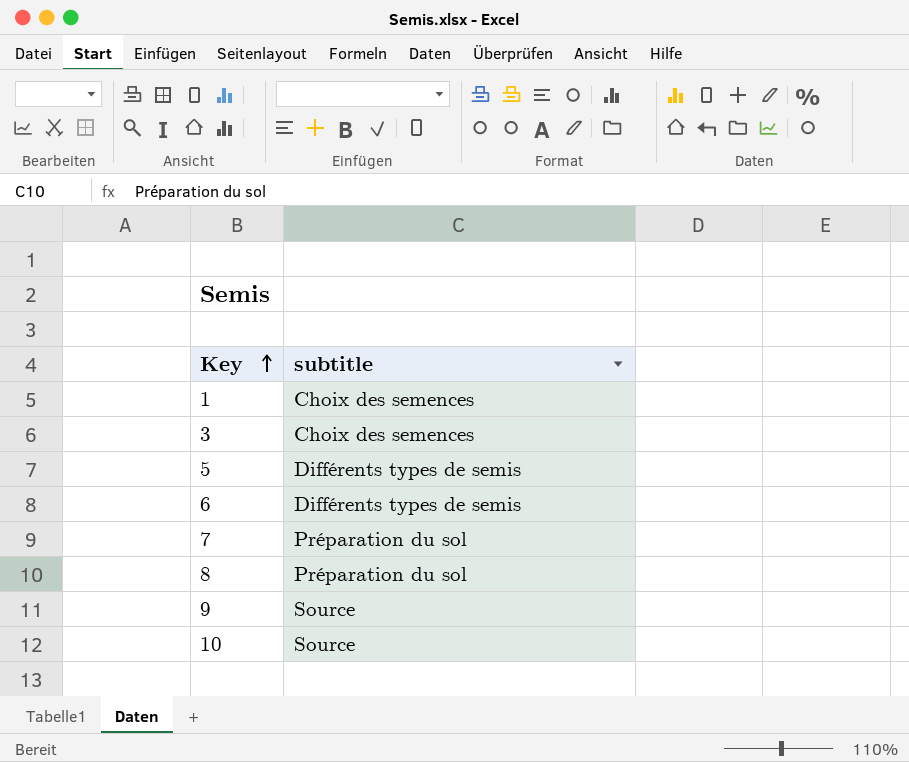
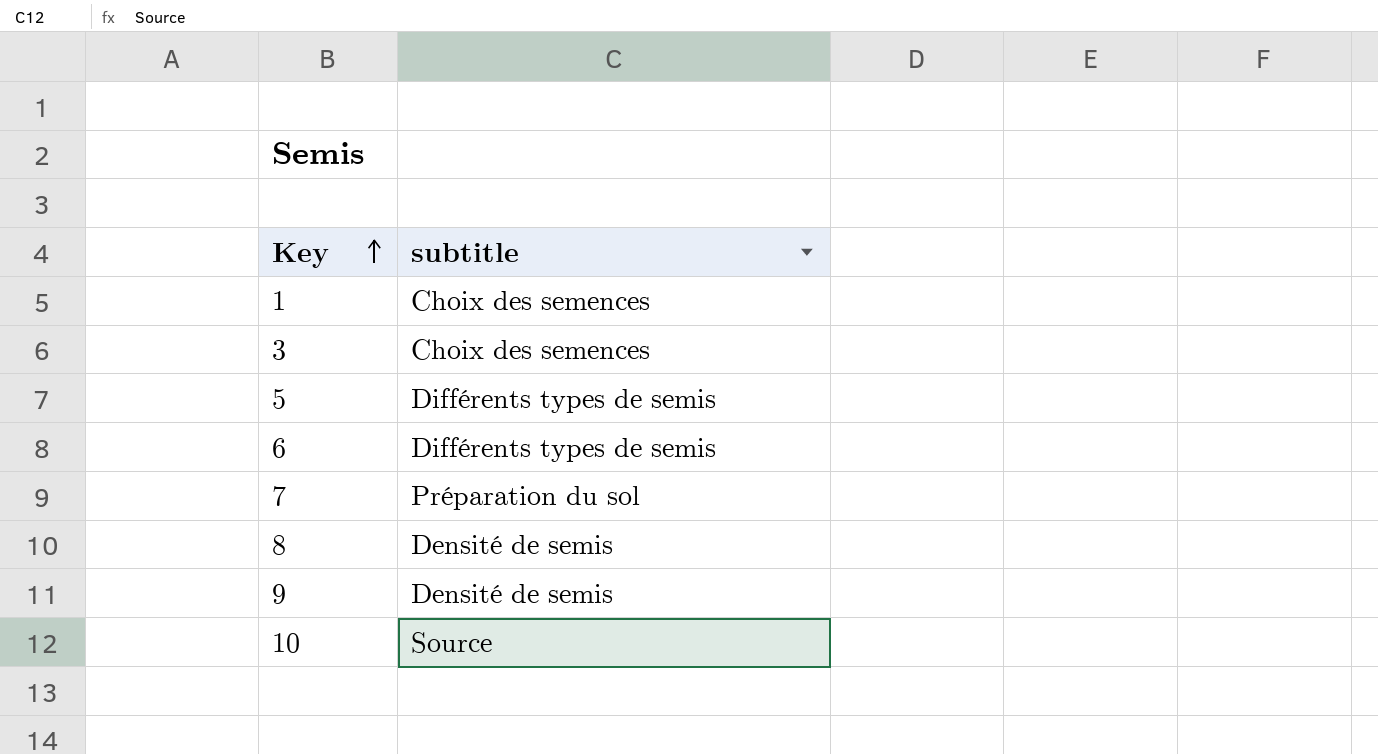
8 | subtitle: Préparation du sol -> Densité de semis
9 | subtitle: Source -> Densité de semis

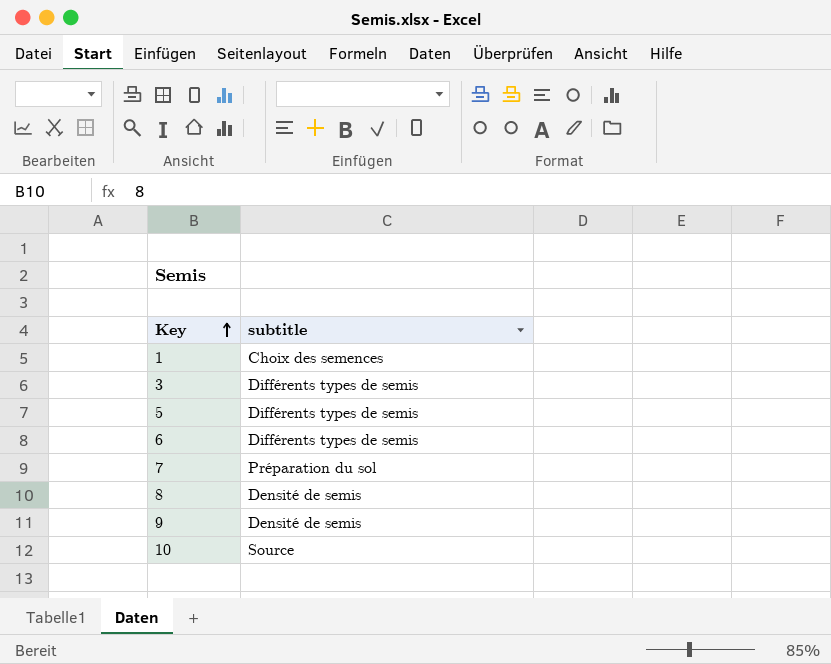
3 | subtitle: Choix des semences -> Différents types de semis

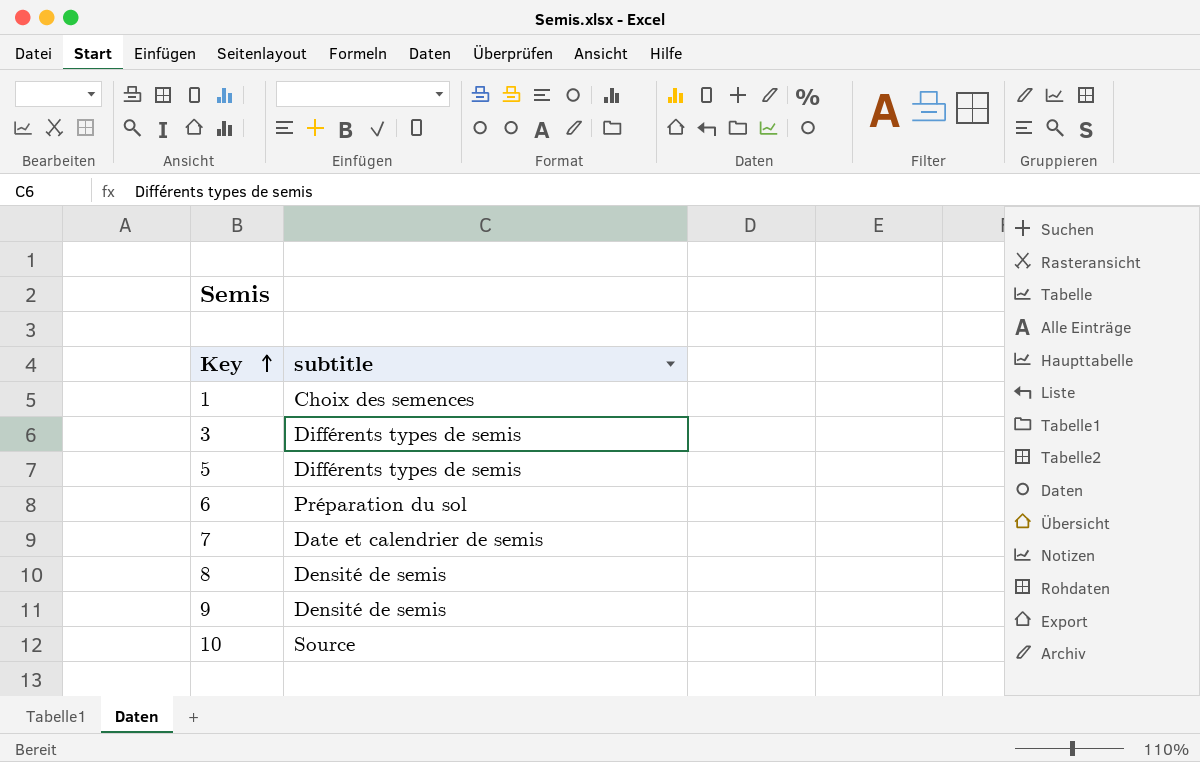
6 | subtitle: Différents types de semis -> Préparation du sol
7 | subtitle: Préparation du sol -> Date et calendrier de semis

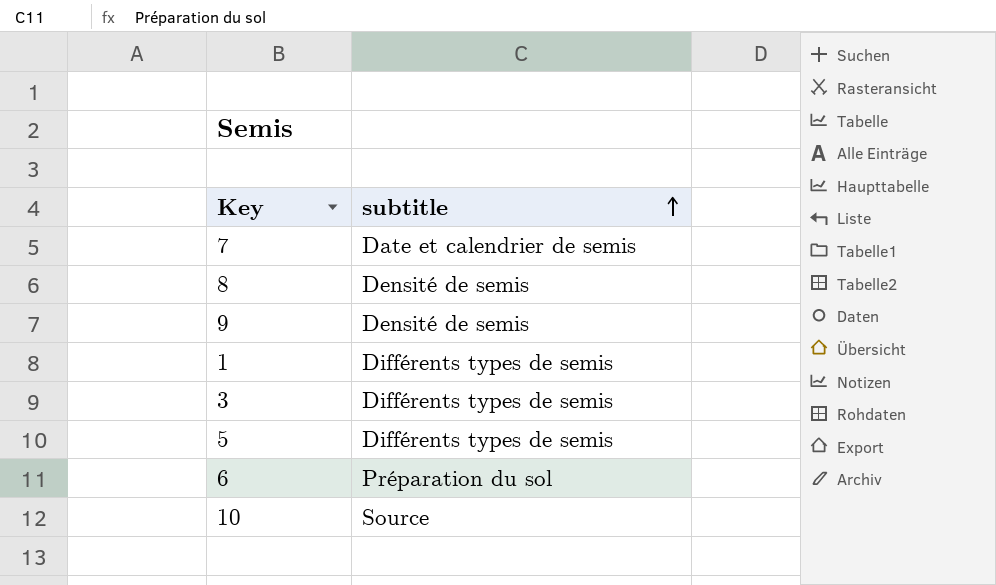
row order: Key ascending -> subtitle ascending
1 | subtitle: Choix des semences -> Différents types de semis

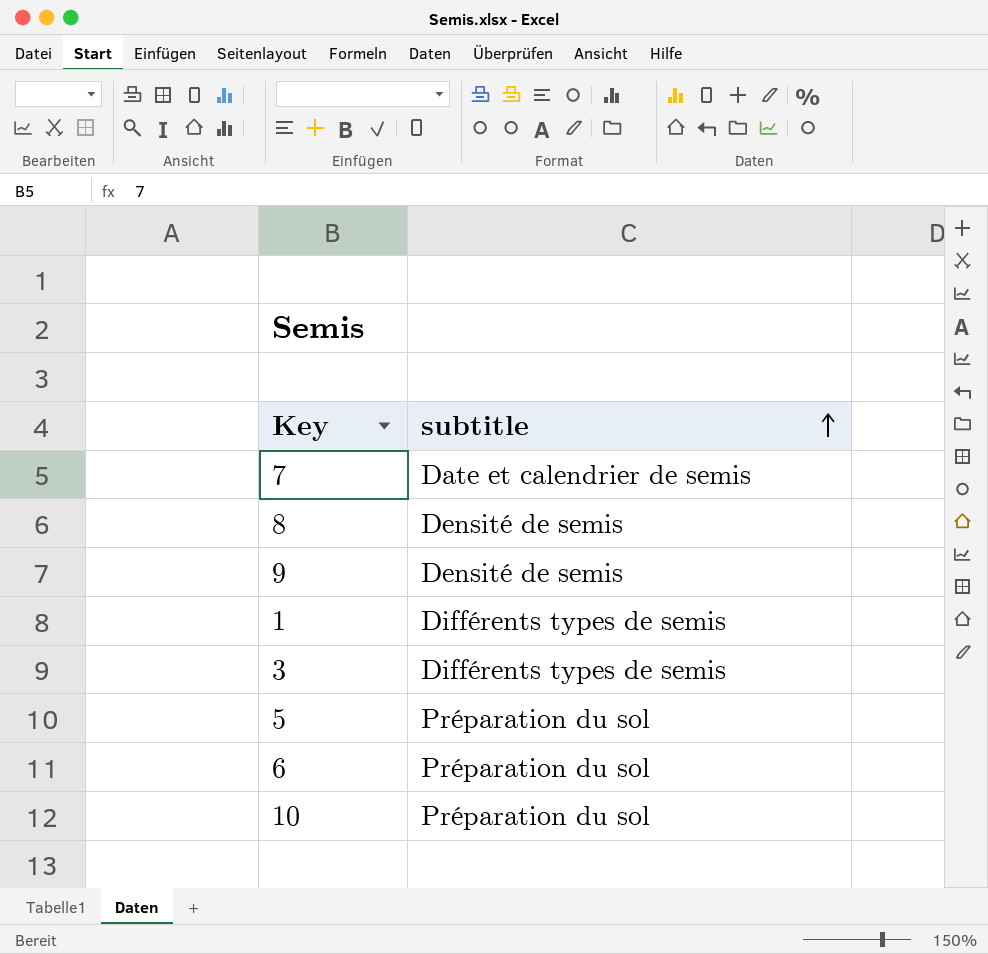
5 | subtitle: Différents types de semis -> Préparation du sol
10 | subtitle: Source -> Préparation du sol

